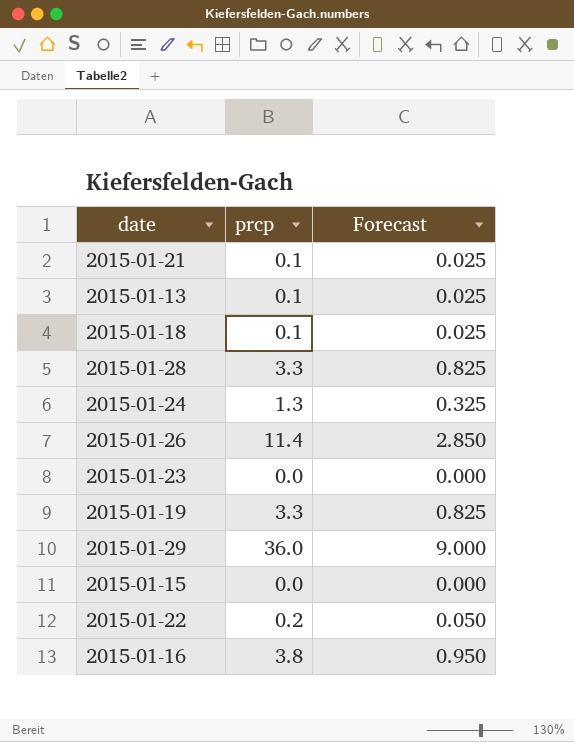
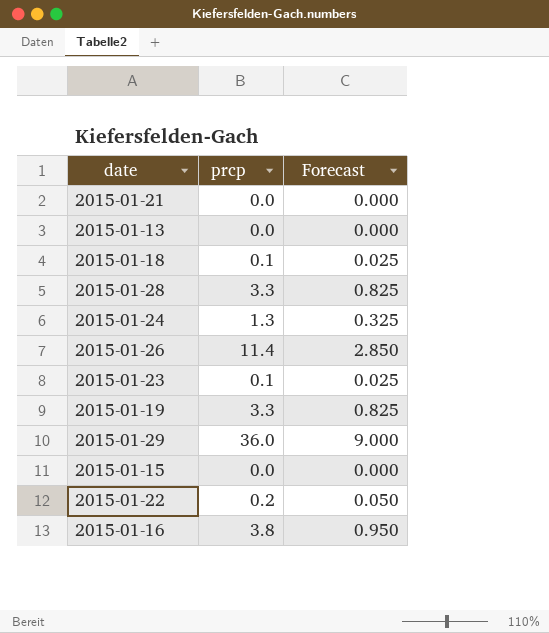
2015-01-21 | prcp: 0.1 -> 0.0
2015-01-21 | Forecast: 0.025 -> 0.000
2015-01-13 | prcp: 0.1 -> 0.0
2015-01-13 | Forecast: 0.025 -> 0.000
2015-01-23 | prcp: 0.0 -> 0.1
2015-01-23 | Forecast: 0.000 -> 0.025

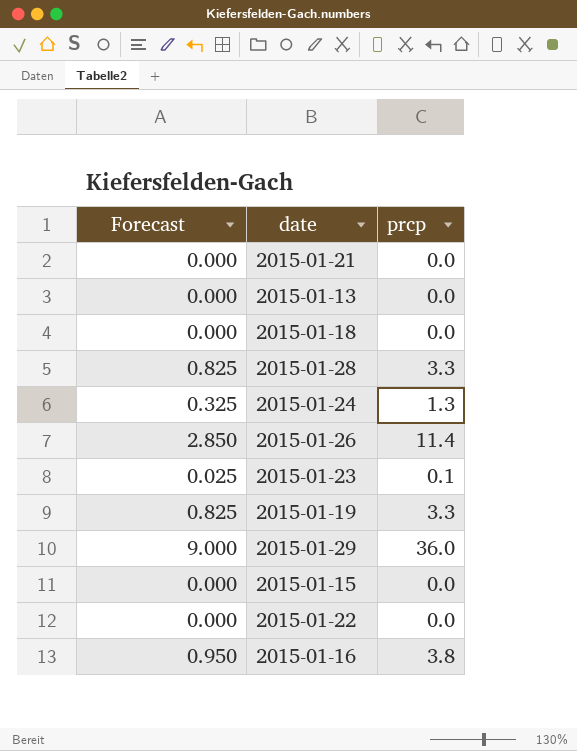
column Forecast | position: 3 -> 1
2015-01-18 | Forecast: 0.025 -> 0.000
2015-01-18 | prcp: 0.1 -> 0.0
2015-01-22 | Forecast: 0.050 -> 0.000
2015-01-22 | prcp: 0.2 -> 0.0

